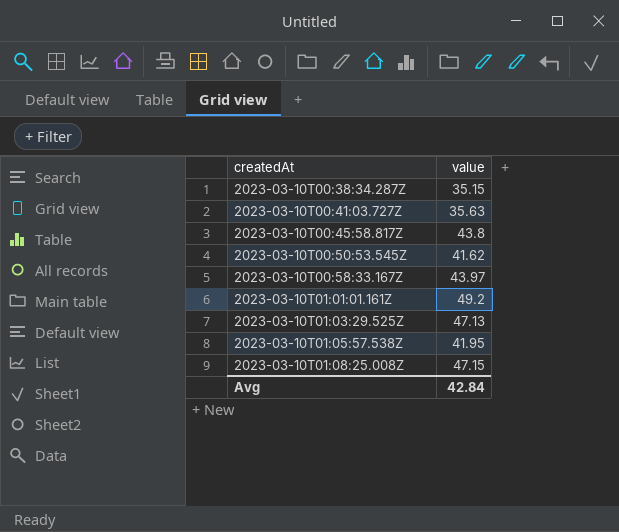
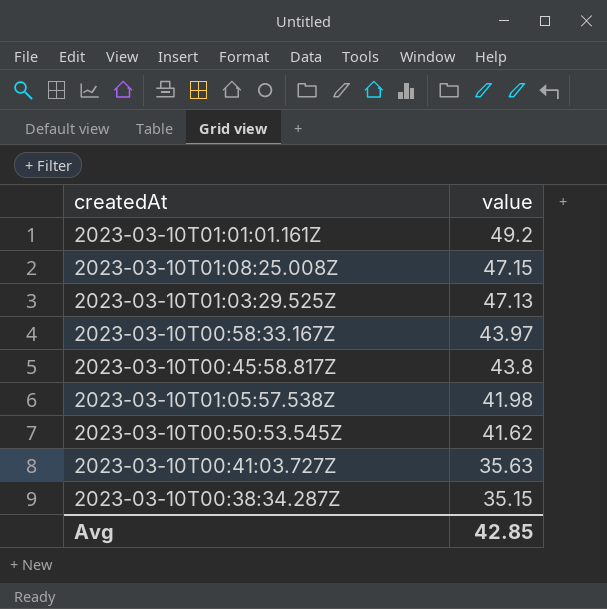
row order: createdAt ascending -> value descending
2023-03-10T01:05:57.538Z | value: 41.95 -> 41.98
Avg | value: 42.84 -> 42.85

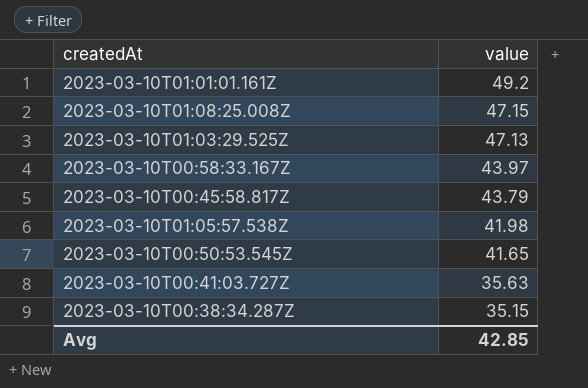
2023-03-10T00:45:58.817Z | value: 43.8 -> 43.79
2023-03-10T00:50:53.545Z | value: 41.62 -> 41.65

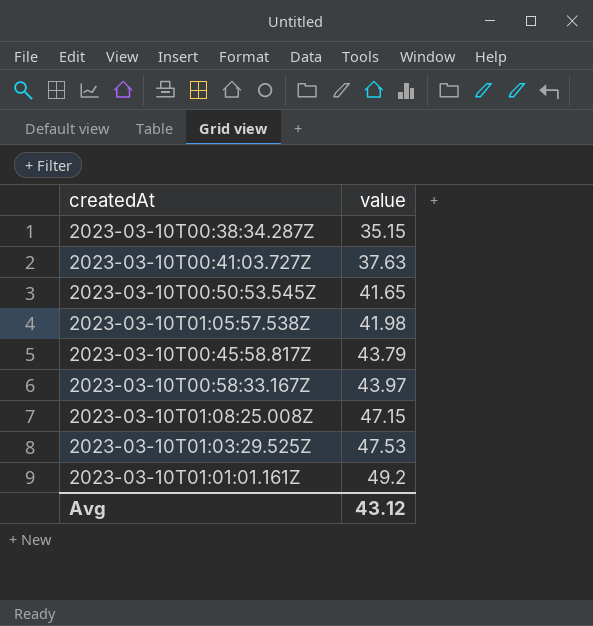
row order: value descending -> value ascending
2023-03-10T00:41:03.727Z | value: 35.63 -> 37.63
2023-03-10T01:03:29.525Z | value: 47.13 -> 47.53
Avg | value: 42.85 -> 43.12

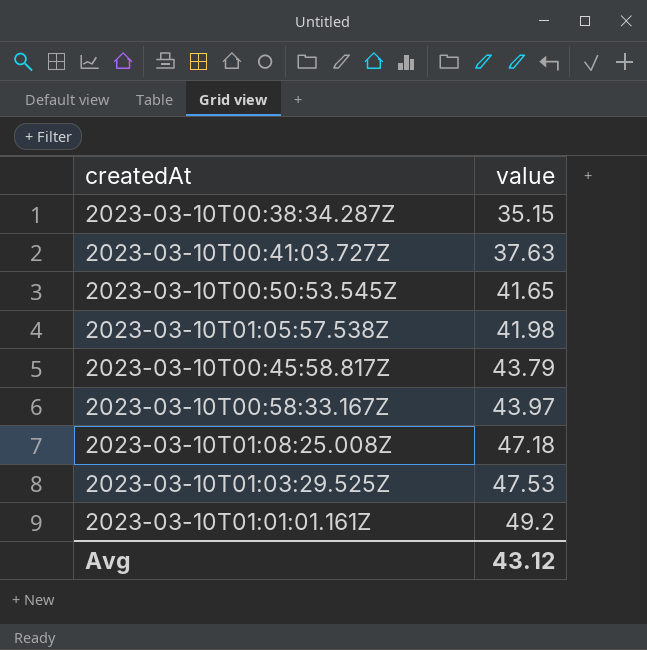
2023-03-10T01:08:25.008Z | value: 47.15 -> 47.18

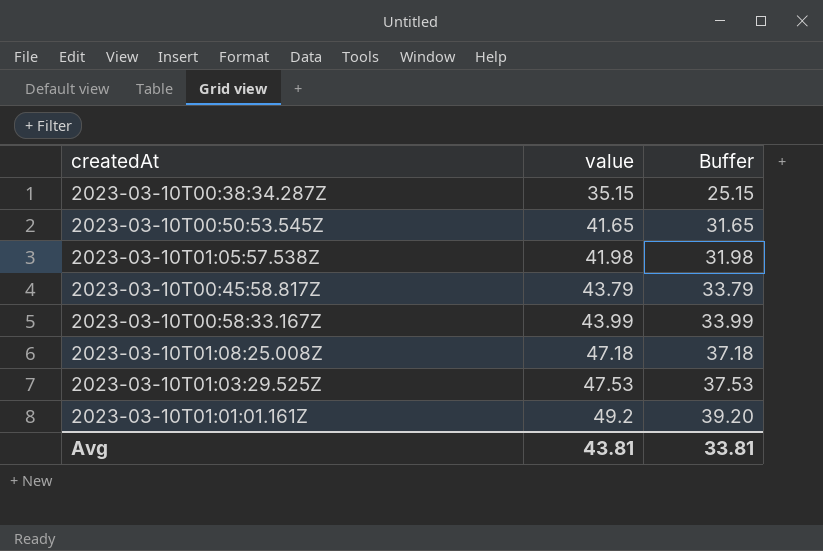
column Buffer | formula: none -> [value] - 10
row 2023-03-10T00:41:03.727Z: 37.63 -> none
2023-03-10T00:58:33.167Z | value: 43.97 -> 43.99
Avg | value: 43.12 -> 43.81

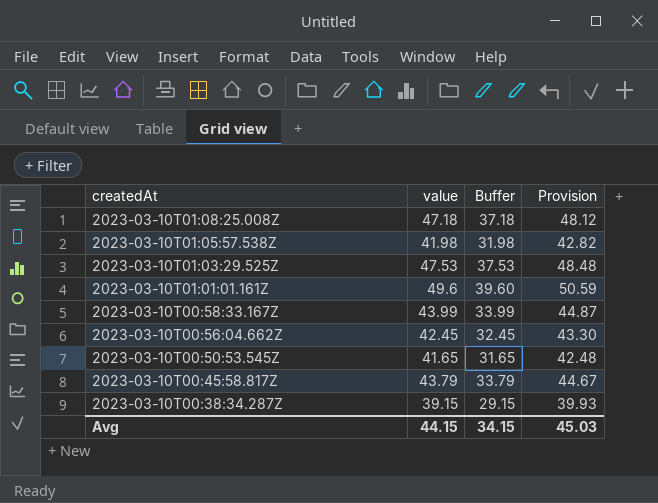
row order: value ascending -> createdAt descending
column Provision | formula: none -> [value] * 1.02
2023-03-10T01:01:01.161Z | value: 49.2 -> 49.6
2023-03-10T01:01:01.161Z | Buffer: 39.20 -> 39.60
row 2023-03-10T00:56:04.662Z: none -> 42.45 | 32.45 | 43.30
2023-03-10T00:38:34.287Z | value: 35.15 -> 39.15
2023-03-10T00:38:34.287Z | Buffer: 25.15 -> 29.15
Avg | value: 43.81 -> 44.15
Avg | Buffer: 33.81 -> 34.15

